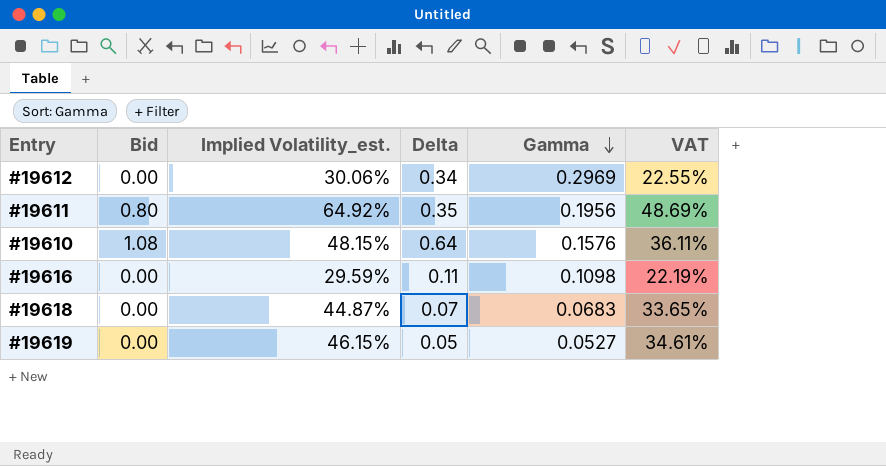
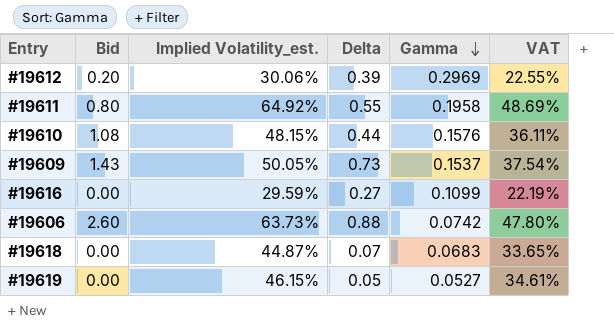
#19612 | Bid: 0.00 -> 0.20
#19612 | Delta: 0.34 -> 0.39
#19611 | Delta: 0.35 -> 0.55
#19611 | Gamma: 0.1956 -> 0.1958
#19610 | Delta: 0.64 -> 0.44
row #19609: none -> 1.43 | 50.05% | 0.73 | 0.1537 | 37.54%
#19616 | Delta: 0.11 -> 0.27
#19616 | Gamma: 0.1098 -> 0.1099
row #19606: none -> 2.60 | 63.73% | 0.88 | 0.0742 | 47.80%

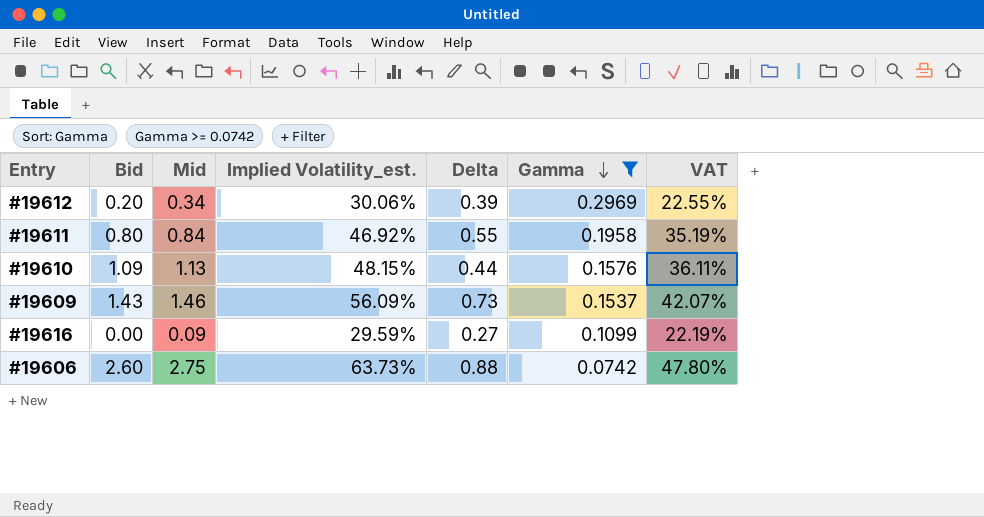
filter: none -> Gamma >= 0.0742
column Mid | position: none -> 3
#19611 | Implied Volatility_est.: 64.92% -> 46.92%
#19611 | VAT: 48.69% -> 35.19%
#19610 | Bid: 1.08 -> 1.09
#19609 | Implied Volatility_est.: 50.05% -> 56.09%
#19609 | VAT: 37.54% -> 42.07%

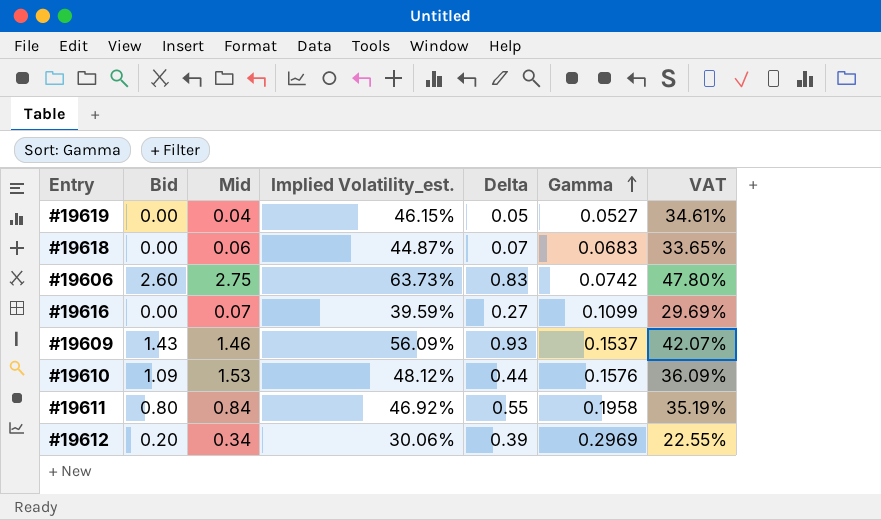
filter: Gamma >= 0.0742 -> none
row order: Gamma descending -> Gamma ascending
#19606 | Delta: 0.88 -> 0.83
#19616 | Mid: 0.09 -> 0.07
#19616 | Implied Volatility_est.: 29.59% -> 39.59%
#19616 | VAT: 22.19% -> 29.69%
#19609 | Delta: 0.73 -> 0.93
#19610 | Mid: 1.13 -> 1.53
#19610 | Implied Volatility_est.: 48.15% -> 48.12%
#19610 | VAT: 36.11% -> 36.09%

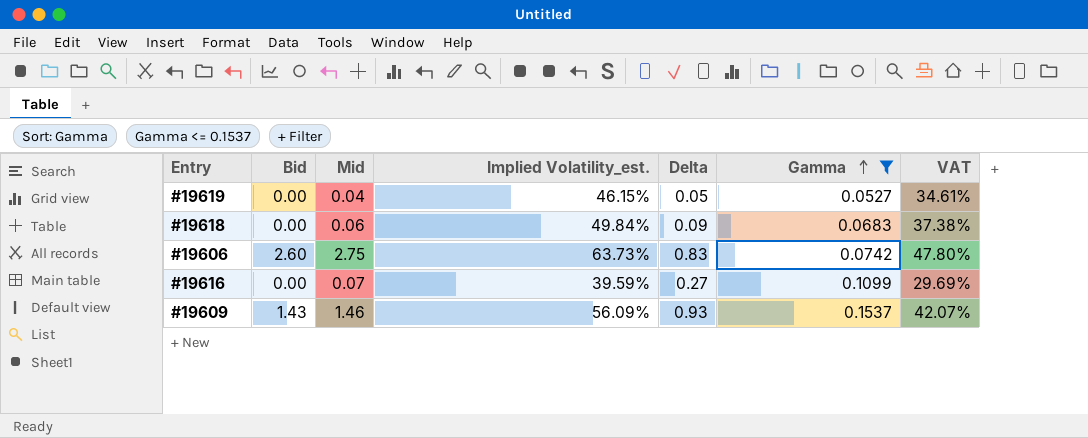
filter: none -> Gamma <= 0.1537
#19618 | Implied Volatility_est.: 44.87% -> 49.84%
#19618 | Delta: 0.07 -> 0.09
#19618 | VAT: 33.65% -> 37.38%

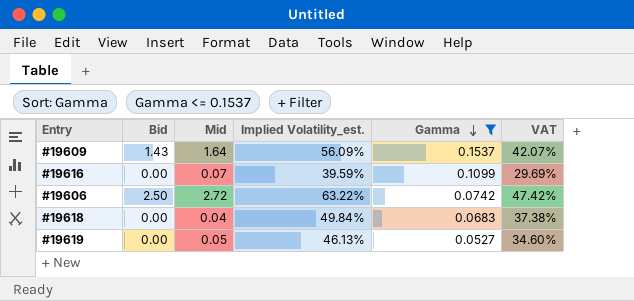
row order: Gamma ascending -> Gamma descending
column Delta | position: 5 -> none
#19609 | Mid: 1.46 -> 1.64
#19606 | Bid: 2.60 -> 2.50
#19606 | Mid: 2.75 -> 2.72
#19606 | Implied Volatility_est.: 63.73% -> 63.22%
#19606 | VAT: 47.80% -> 47.42%
#19618 | Mid: 0.06 -> 0.04
#19619 | Mid: 0.04 -> 0.05
#19619 | Implied Volatility_est.: 46.15% -> 46.13%
#19619 | VAT: 34.61% -> 34.60%

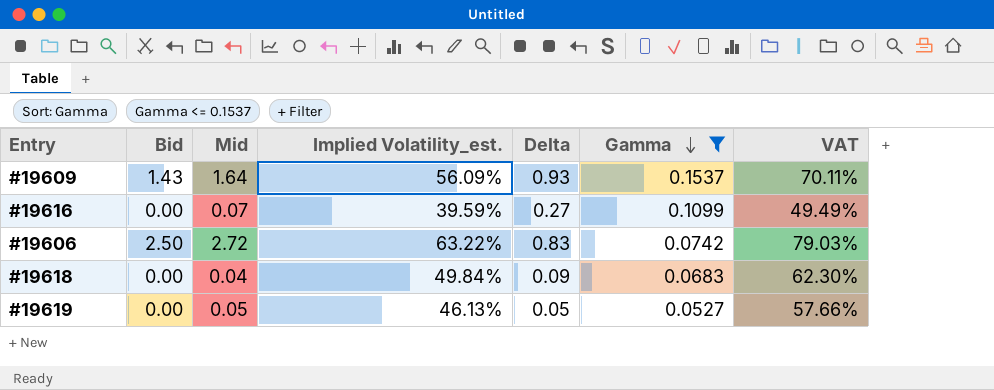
column Delta | position: none -> 5
column VAT | formula: [Implied Volatility_est.] * 0.75 -> [Implied Volatility_est.] * 1.25

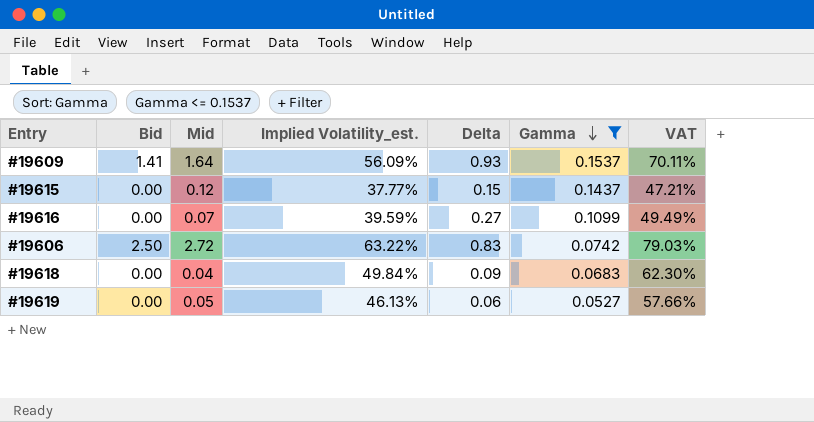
#19609 | Bid: 1.43 -> 1.41
row #19615: none -> 0.00 | 0.12 | 37.77% | 0.15 | 0.1437 | 47.21%
#19619 | Delta: 0.05 -> 0.06

